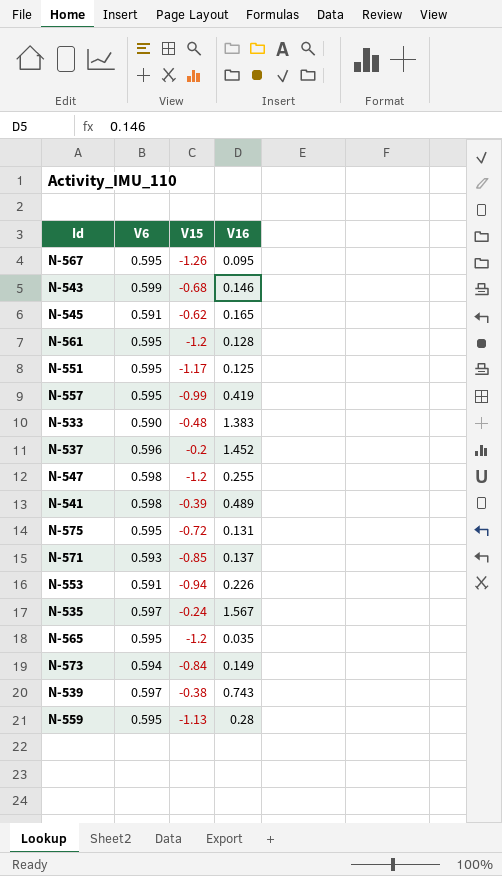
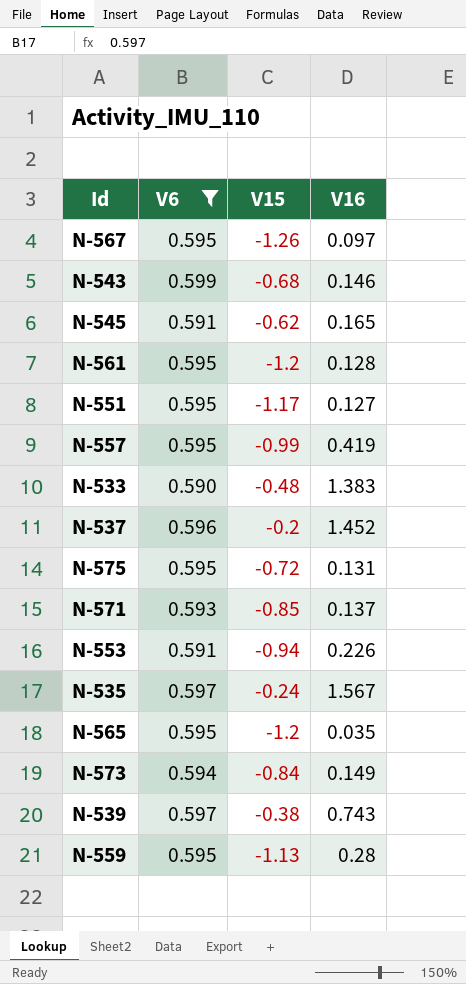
filter: none -> V6 != 0.598
N-567 | V16: 0.095 -> 0.097
N-551 | V16: 0.125 -> 0.127

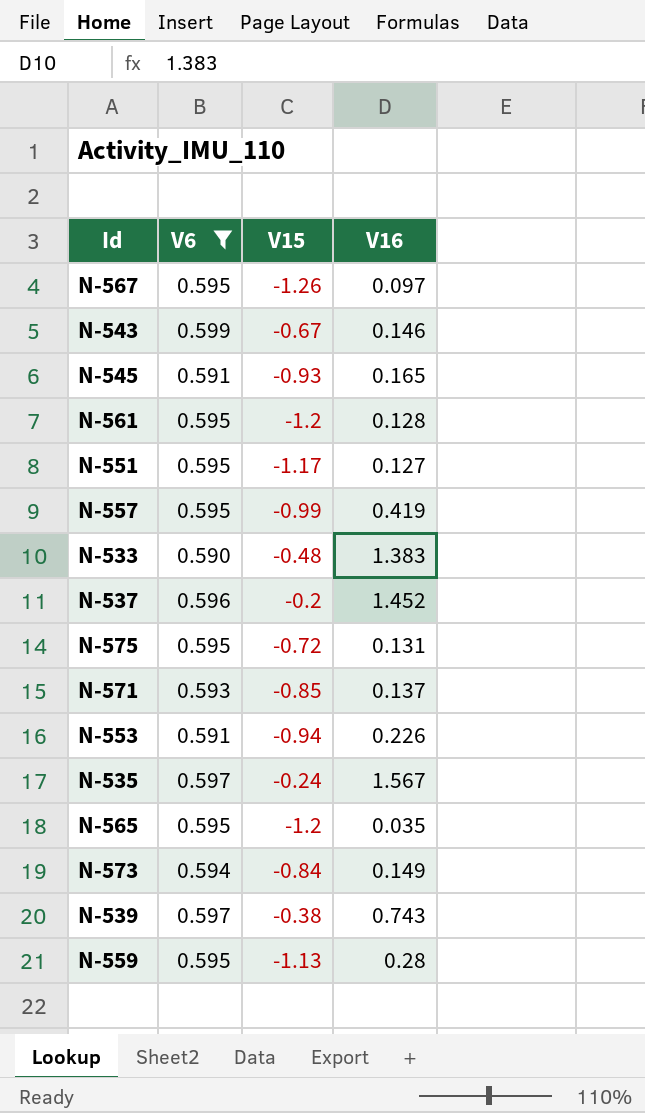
N-543 | V15: -0.68 -> -0.67
N-545 | V15: -0.62 -> -0.93

